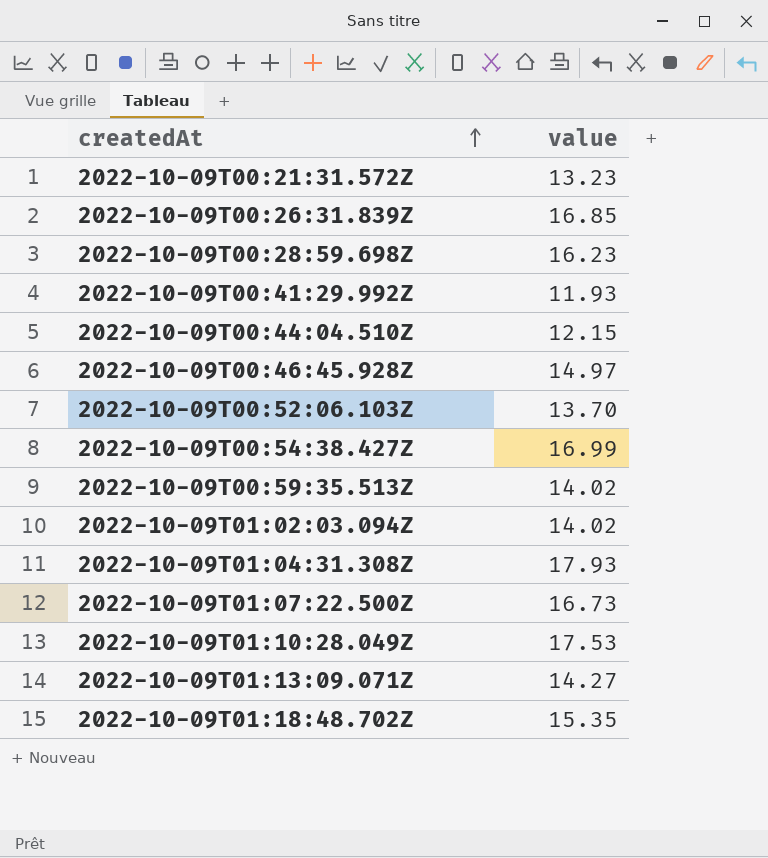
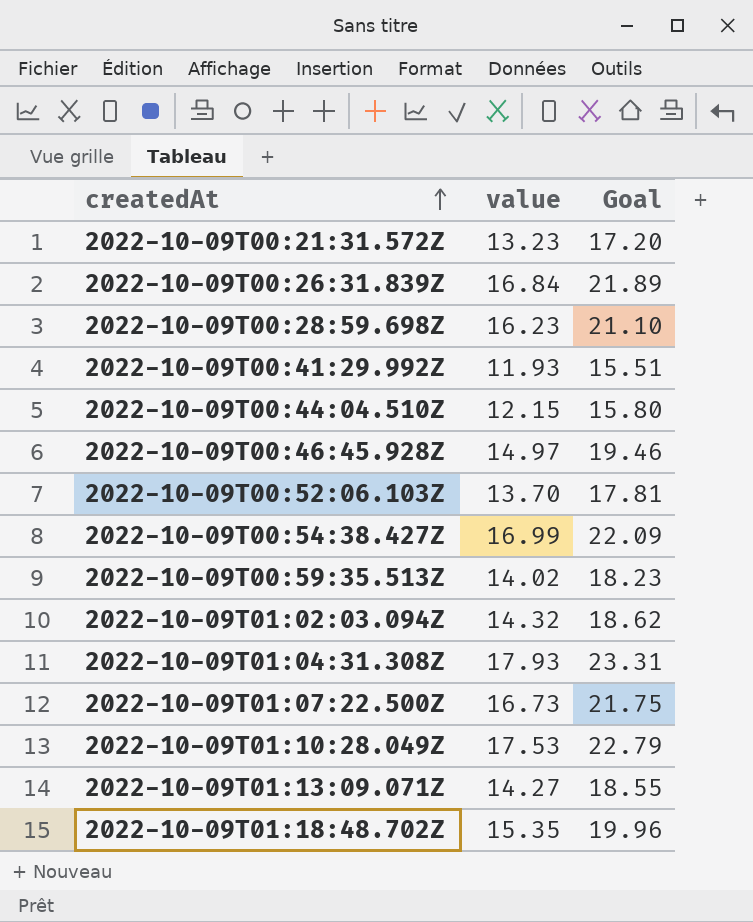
column Goal | formula: none -> [value] * 1.3
2022-10-09T00:26:31.839Z | value: 16.85 -> 16.84
2022-10-09T01:02:03.094Z | value: 14.02 -> 14.32

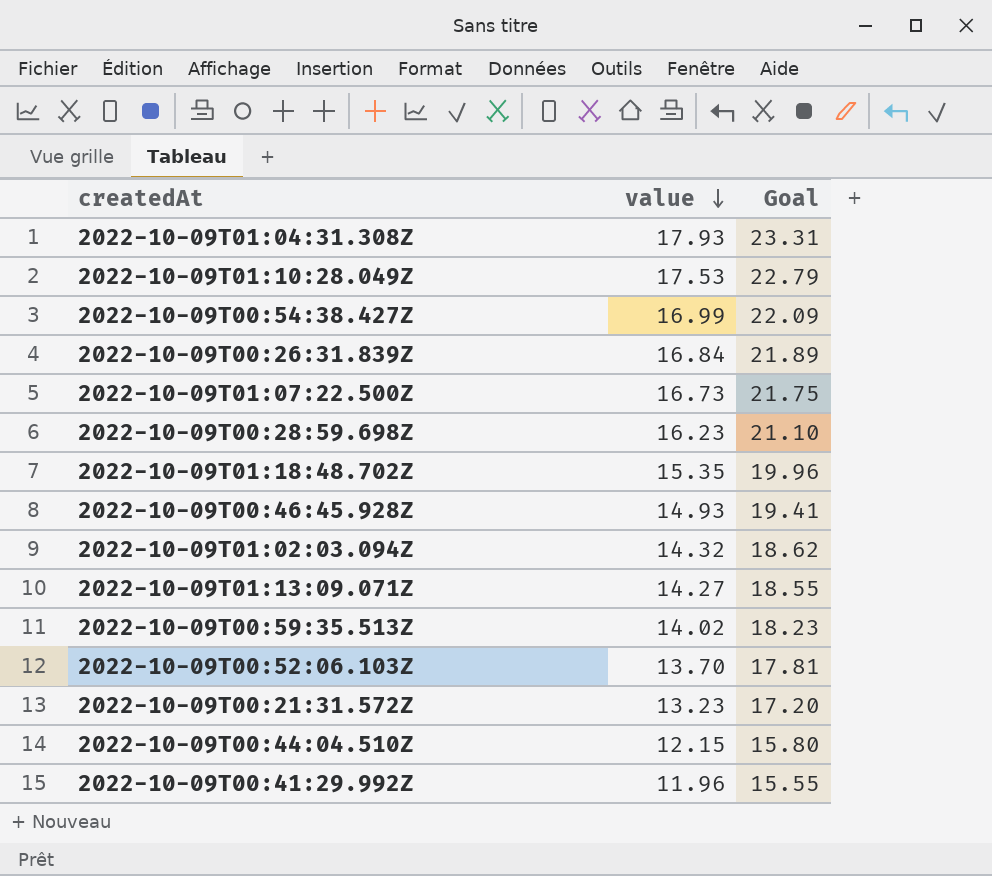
row order: createdAt ascending -> value descending
2022-10-09T00:46:45.928Z | value: 14.97 -> 14.93
2022-10-09T00:46:45.928Z | Goal: 19.46 -> 19.41
2022-10-09T00:41:29.992Z | value: 11.93 -> 11.96
2022-10-09T00:41:29.992Z | Goal: 15.51 -> 15.55

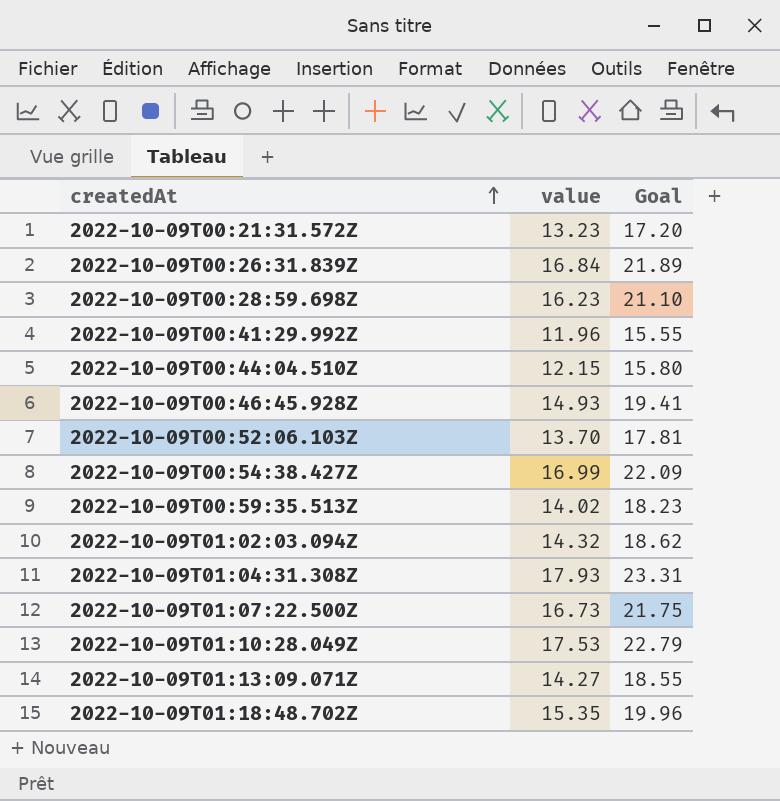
row order: value descending -> createdAt ascending

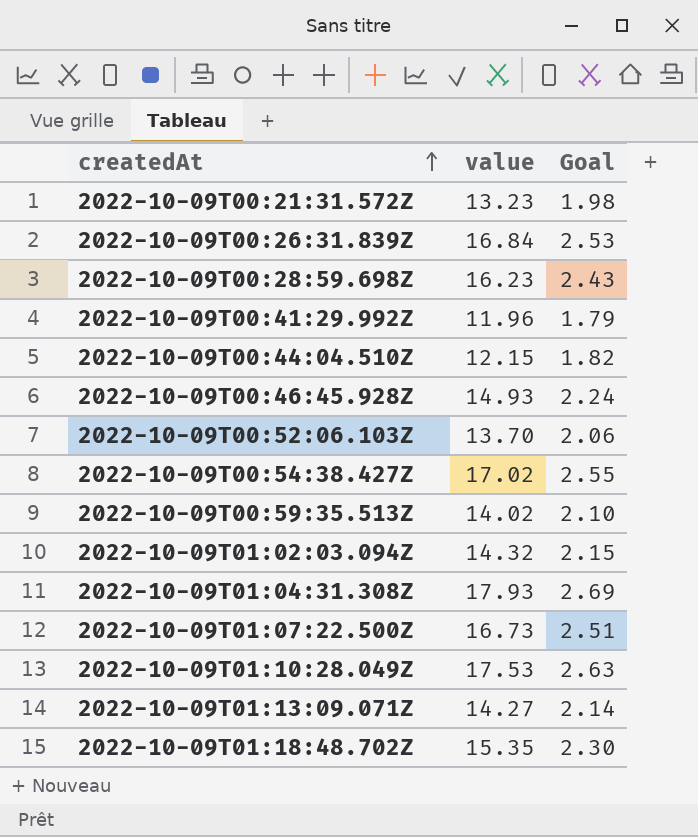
column Goal | formula: [value] * 1.3 -> [value] * 0.15
2022-10-09T00:54:38.427Z | value: 16.99 -> 17.02

